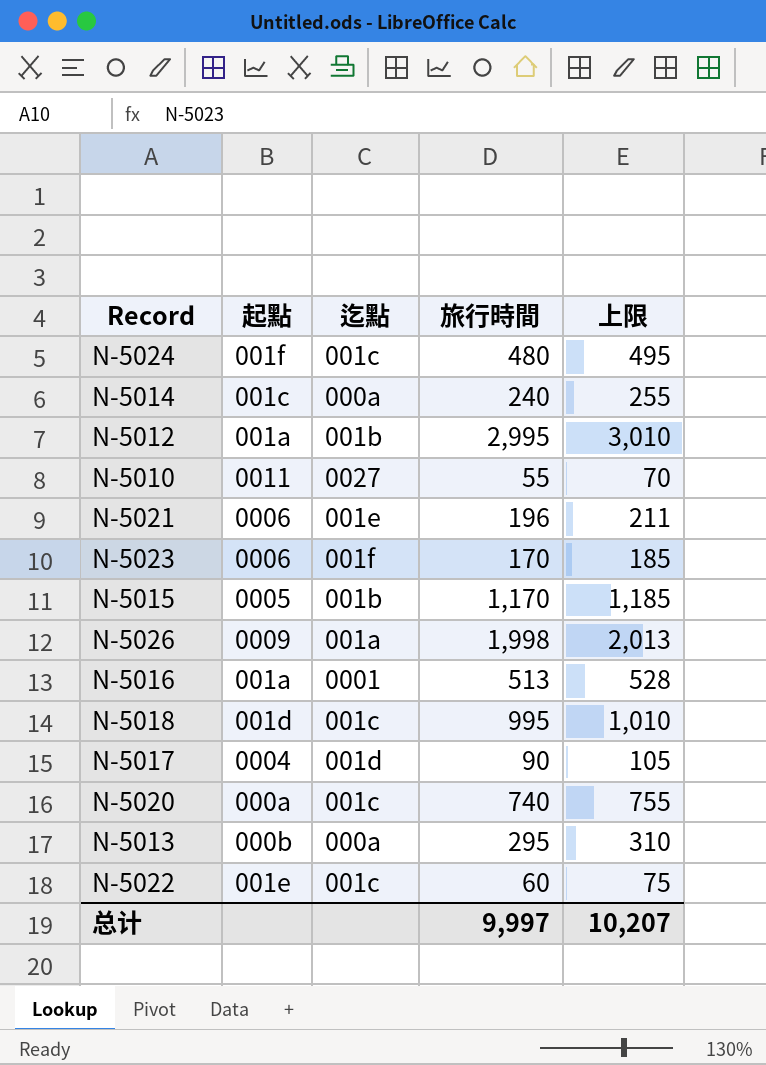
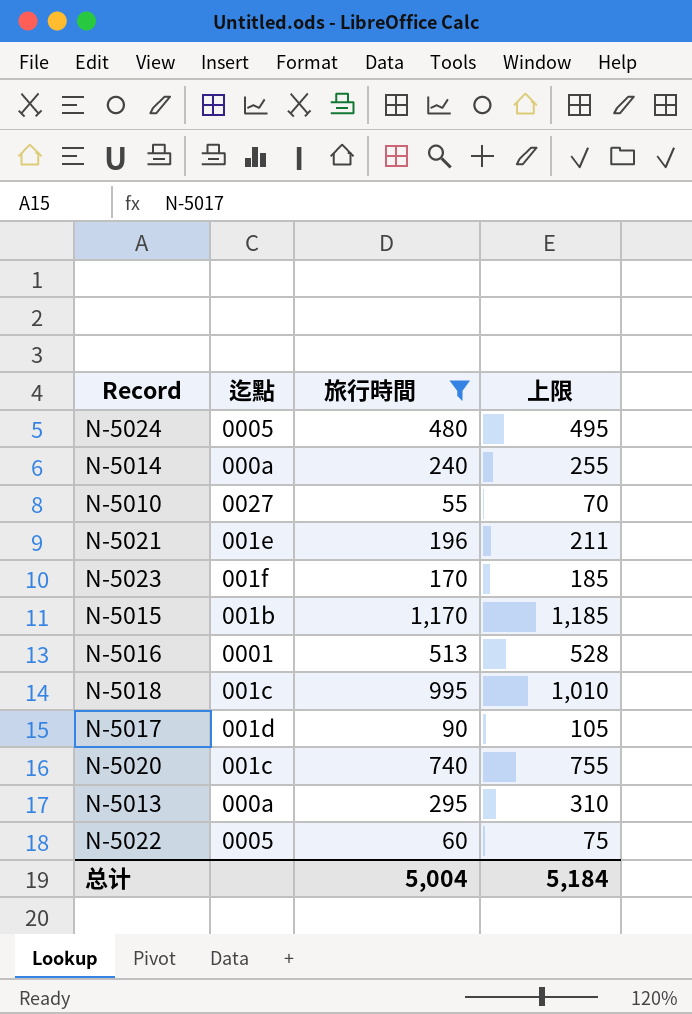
filter: none -> 旅行時間 <= 1,170
column 起點 | position: 2 -> none
N-5024 | 迄點: 001c -> 0005
N-5022 | 迄點: 001c -> 0005
总计 | 旅行時間: 9,997 -> 5,004
总计 | 上限: 10,207 -> 5,184

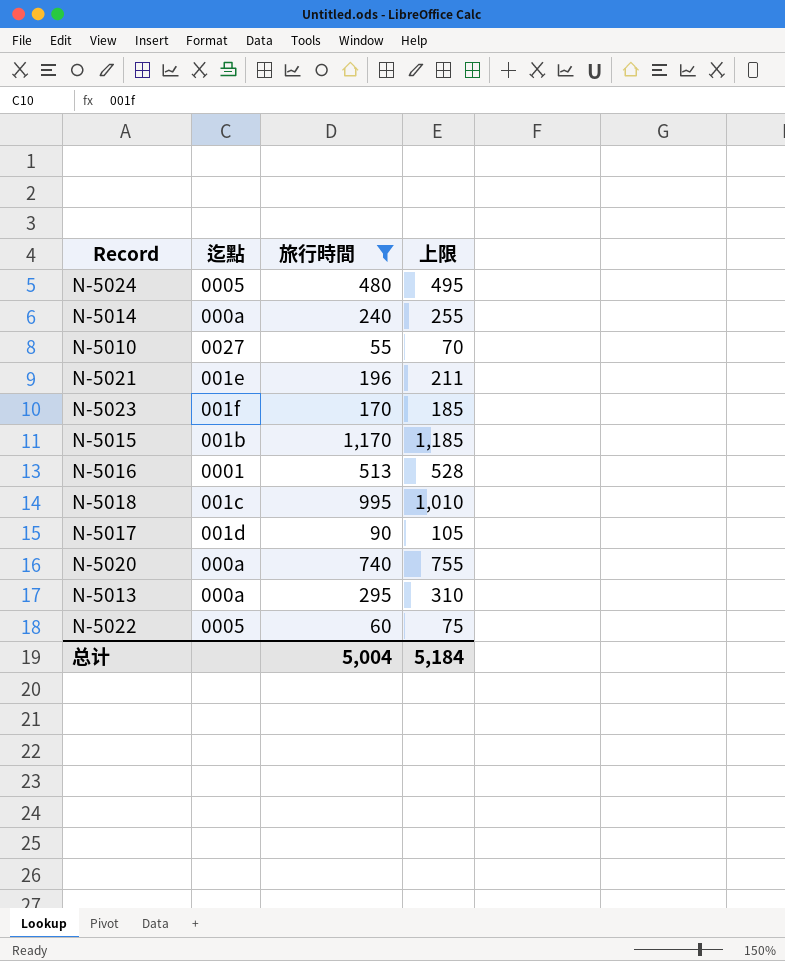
N-5020 | 迄點: 001c -> 000a

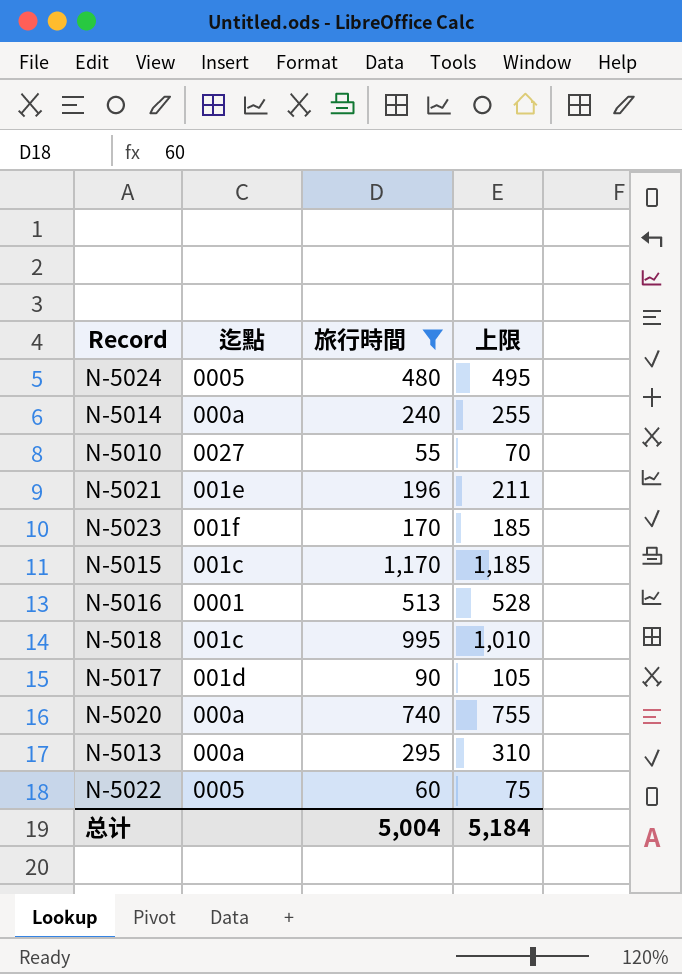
N-5015 | 迄點: 001b -> 001c

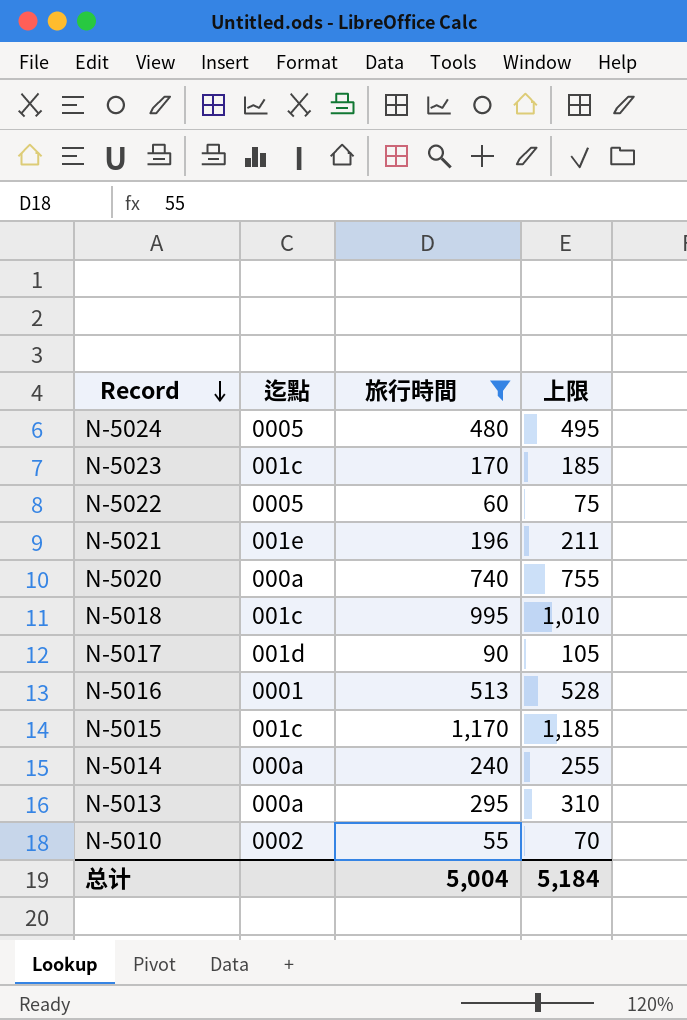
row order: none -> Record descending
N-5023 | 迄點: 001f -> 001c
N-5010 | 迄點: 0027 -> 0002

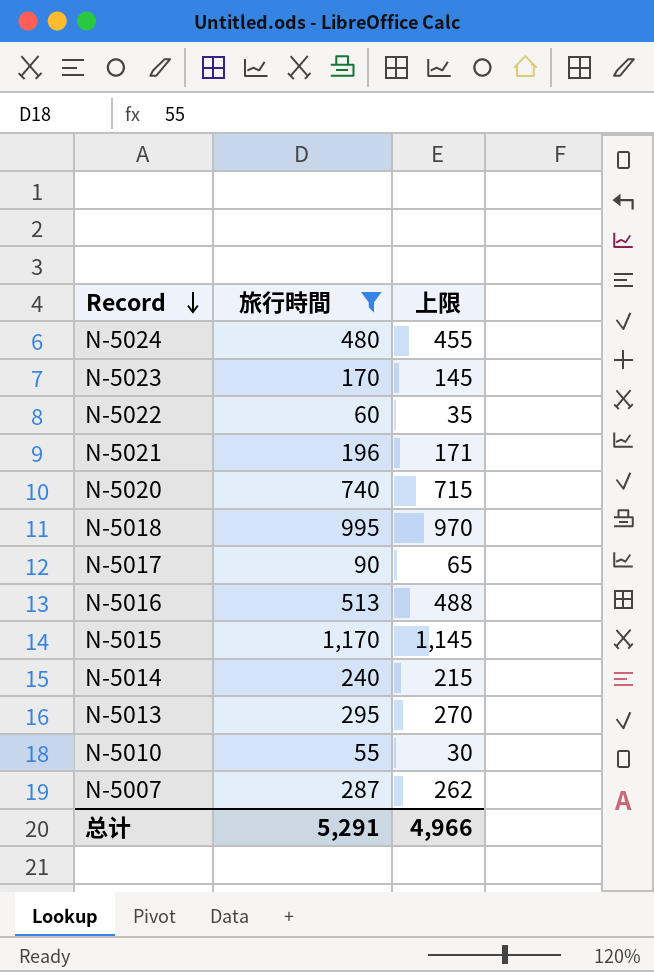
column 迄點 | position: 2 -> none
column 上限 | formula: [旅行時間] + 15 -> [旅行時間] - 25
row N-5007: none -> 287 | 262
总计 | 旅行時間: 5,004 -> 5,291
总计 | 上限: 5,184 -> 4,966

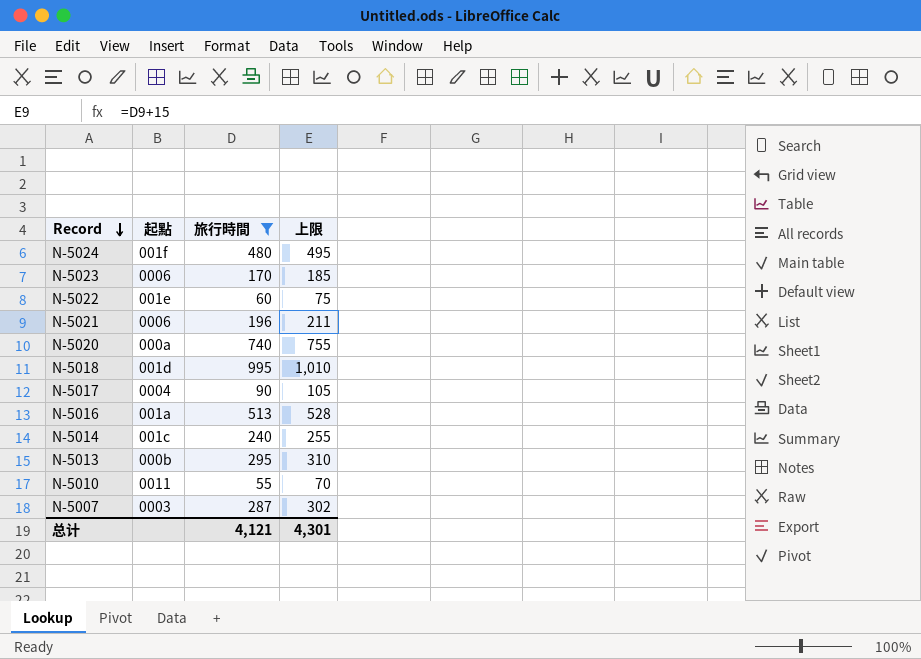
column 起點 | position: none -> 2
column 上限 | formula: [旅行時間] - 25 -> [旅行時間] + 15
row N-5015: 1,170 | 1,145 -> none
总计 | 旅行時間: 5,291 -> 4,121
总计 | 上限: 4,966 -> 4,301

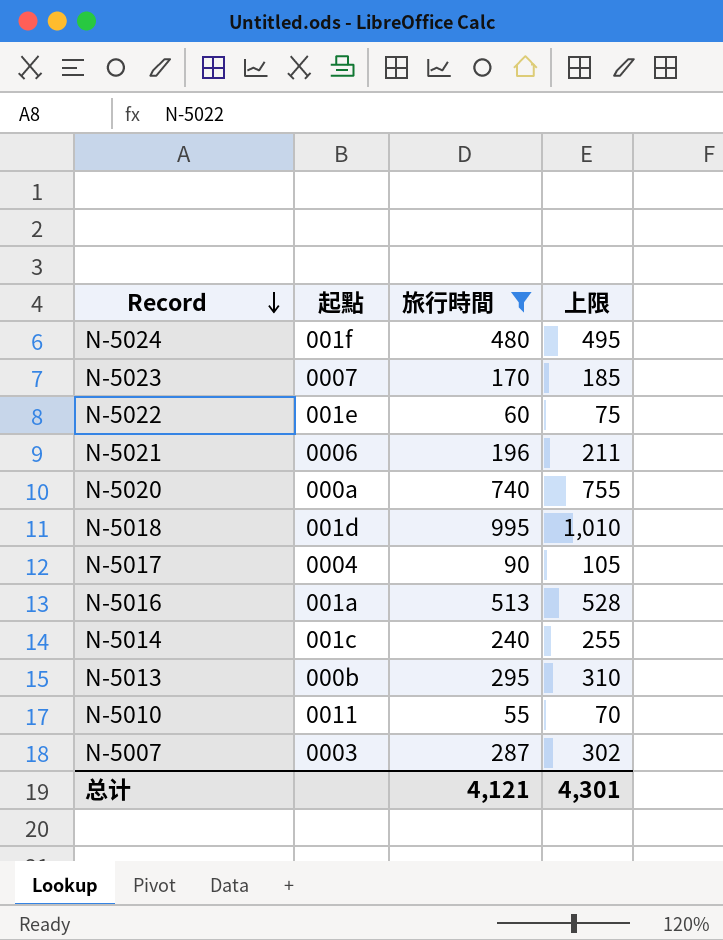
N-5023 | 起點: 0006 -> 0007

